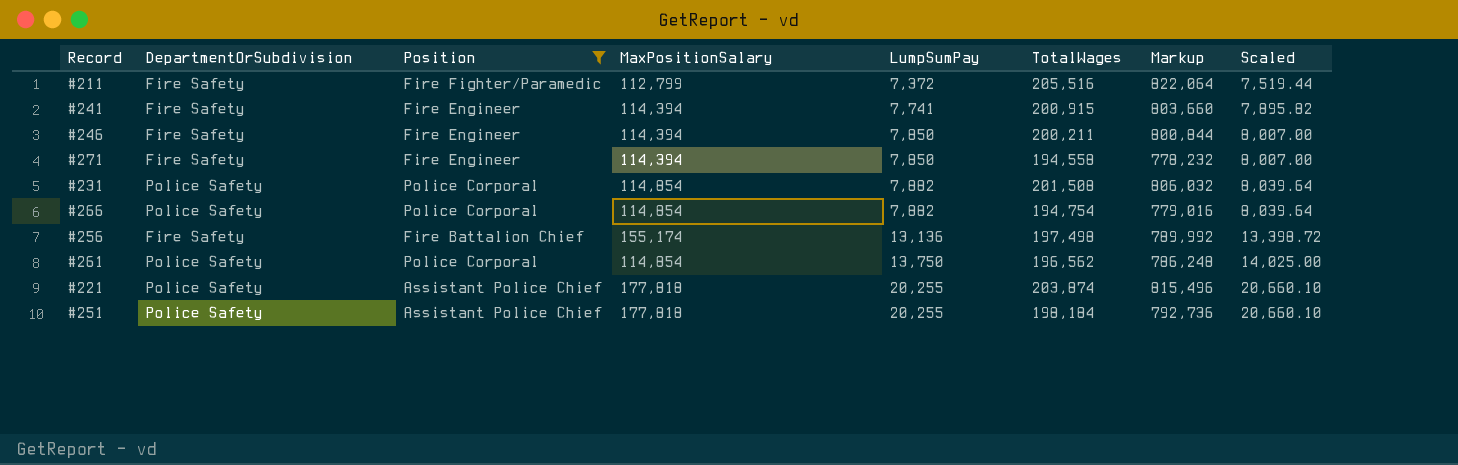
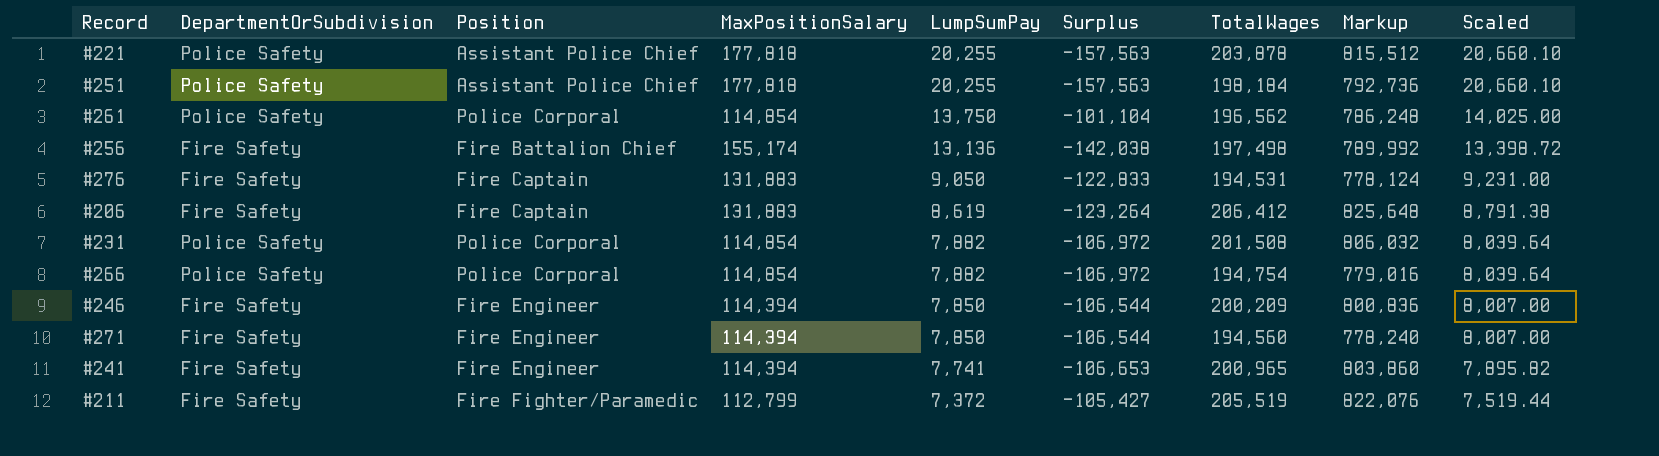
filter: Position != Fire Captain -> none
row order: LumpSumPay ascending -> LumpSumPay descending
column Surplus | formula: none -> [LumpSumPay] - [MaxPositionSalary]
#221 | TotalWages: 203,874 -> 203,878
#221 | Markup: 815,496 -> 815,512
#246 | TotalWages: 200,211 -> 200,209
#246 | Markup: 800,844 -> 800,836
#271 | TotalWages: 194,558 -> 194,560
#271 | Markup: 778,232 -> 778,240
#241 | TotalWages: 200,915 -> 200,965
#241 | Markup: 803,660 -> 803,860
#211 | TotalWages: 205,516 -> 205,519
#211 | Markup: 822,064 -> 822,076

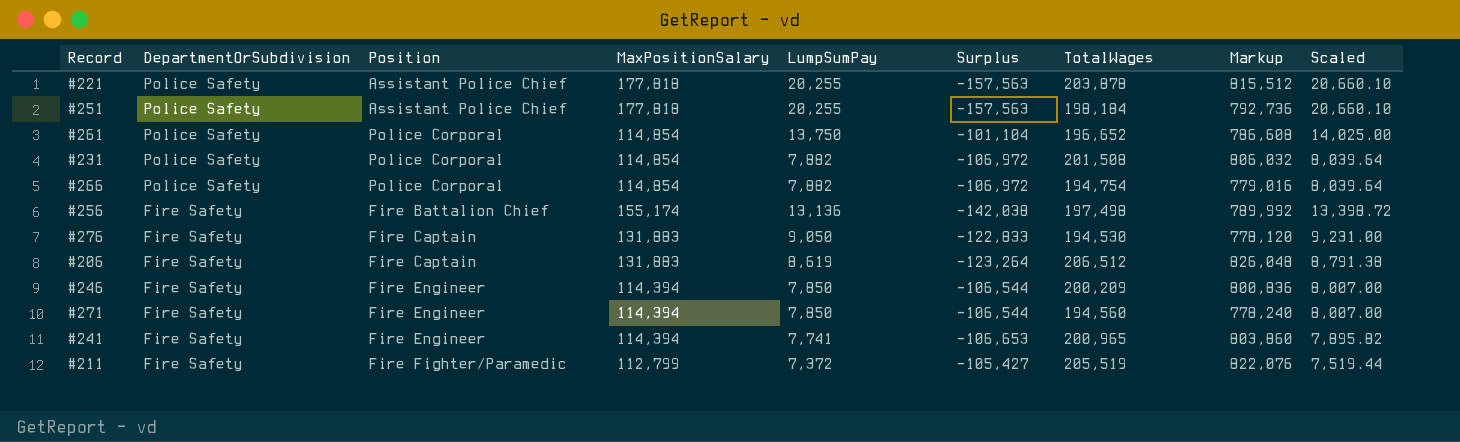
row order: LumpSumPay descending -> DepartmentOrSubdivision descending
#261 | TotalWages: 196,562 -> 196,652
#261 | Markup: 786,248 -> 786,608
#276 | TotalWages: 194,531 -> 194,530
#276 | Markup: 778,124 -> 778,120
#206 | TotalWages: 206,412 -> 206,512
#206 | Markup: 825,648 -> 826,048

